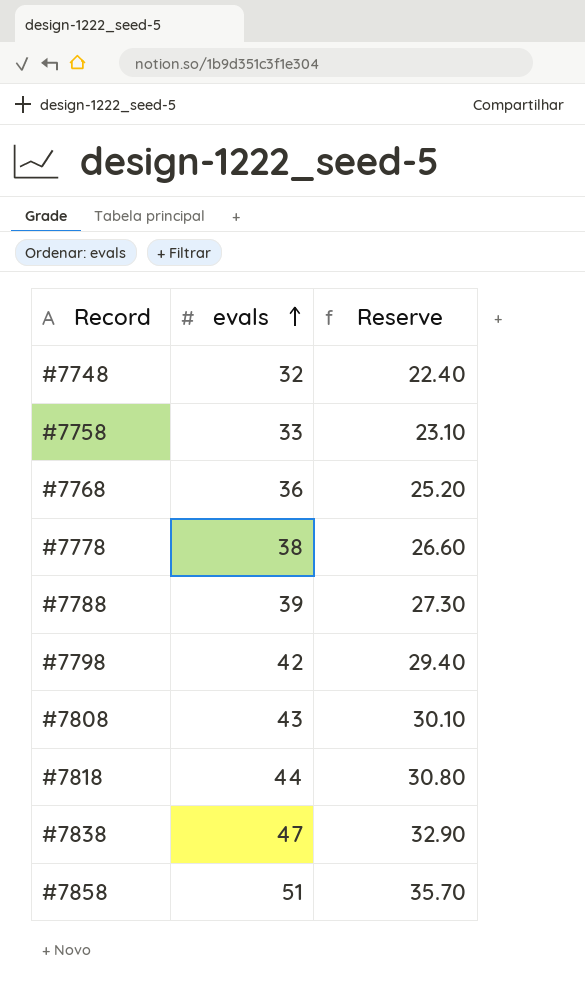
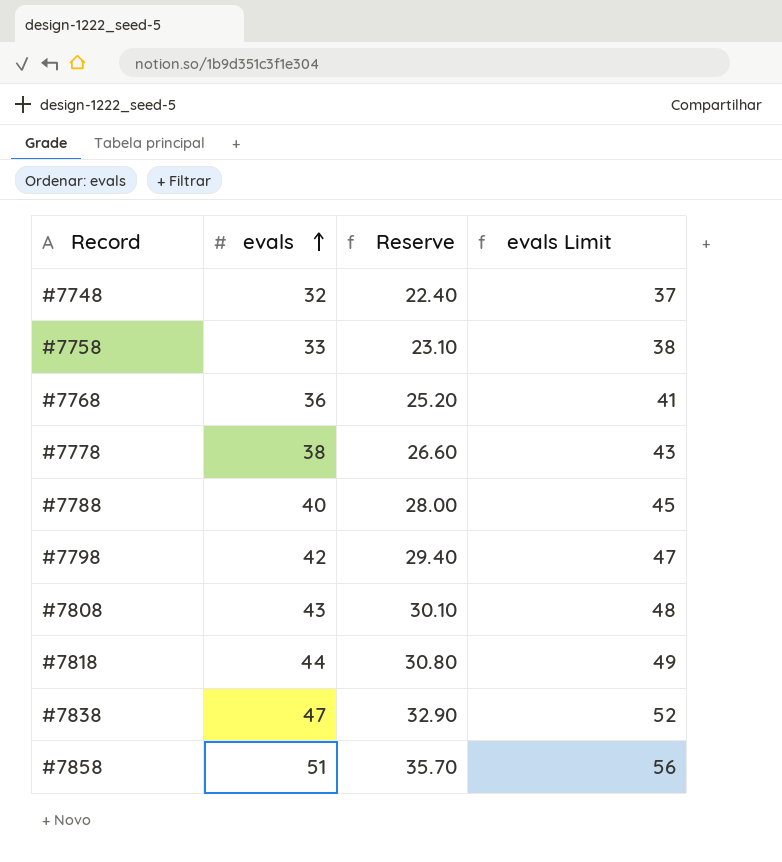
column evals Limit | formula: none -> [evals] + 5
#7788 | evals: 39 -> 40
#7788 | Reserve: 27.30 -> 28.00

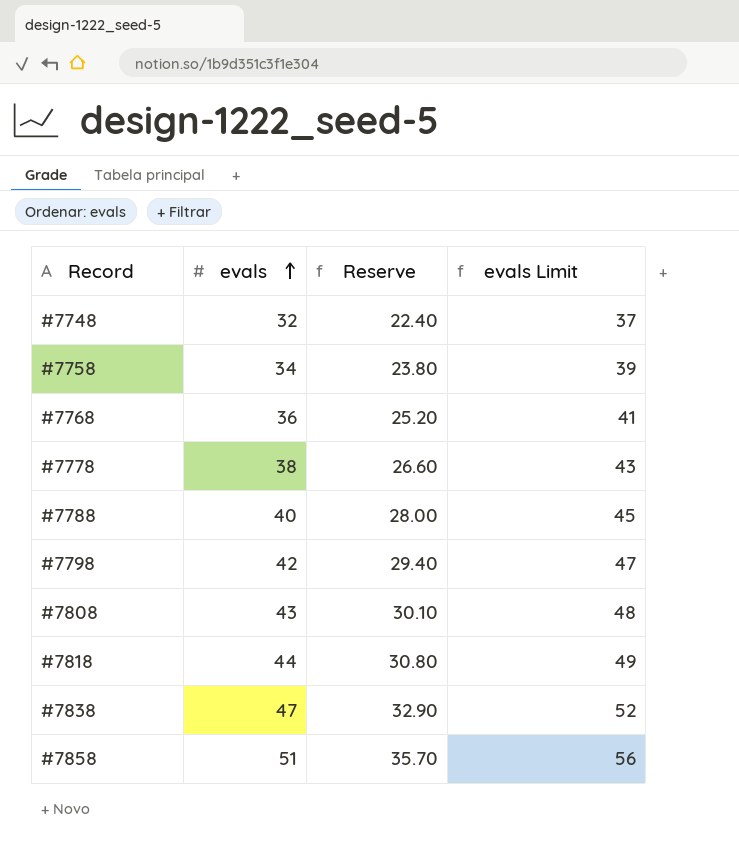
#7758 | evals: 33 -> 34
#7758 | Reserve: 23.10 -> 23.80
#7758 | evals Limit: 38 -> 39

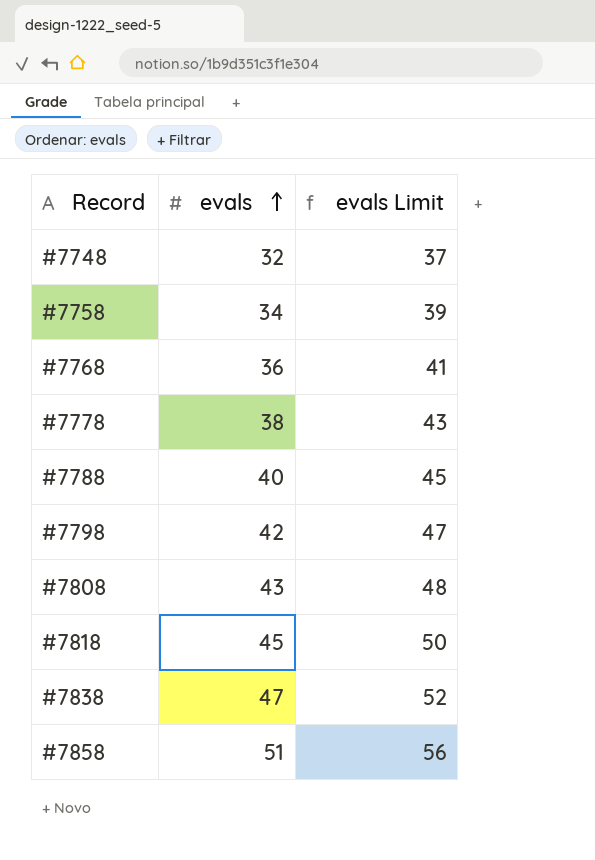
column Reserve | formula: [evals] * 0.7 -> none
#7818 | evals: 44 -> 45
#7818 | evals Limit: 49 -> 50

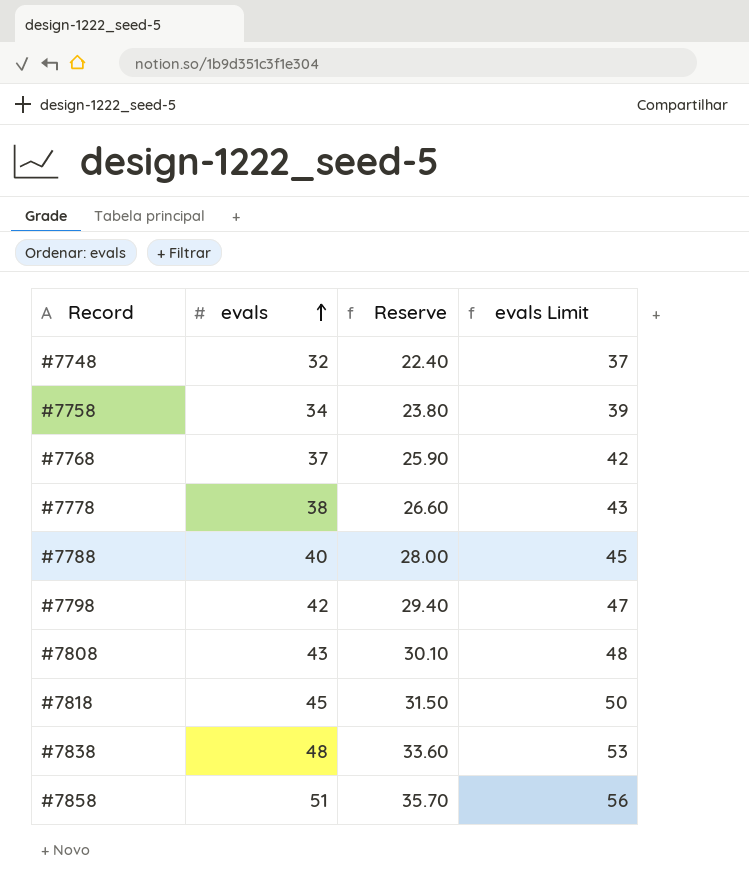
column Reserve | formula: none -> [evals] * 0.7
#7768 | evals: 36 -> 37
#7768 | evals Limit: 41 -> 42
#7838 | evals: 47 -> 48
#7838 | evals Limit: 52 -> 53

